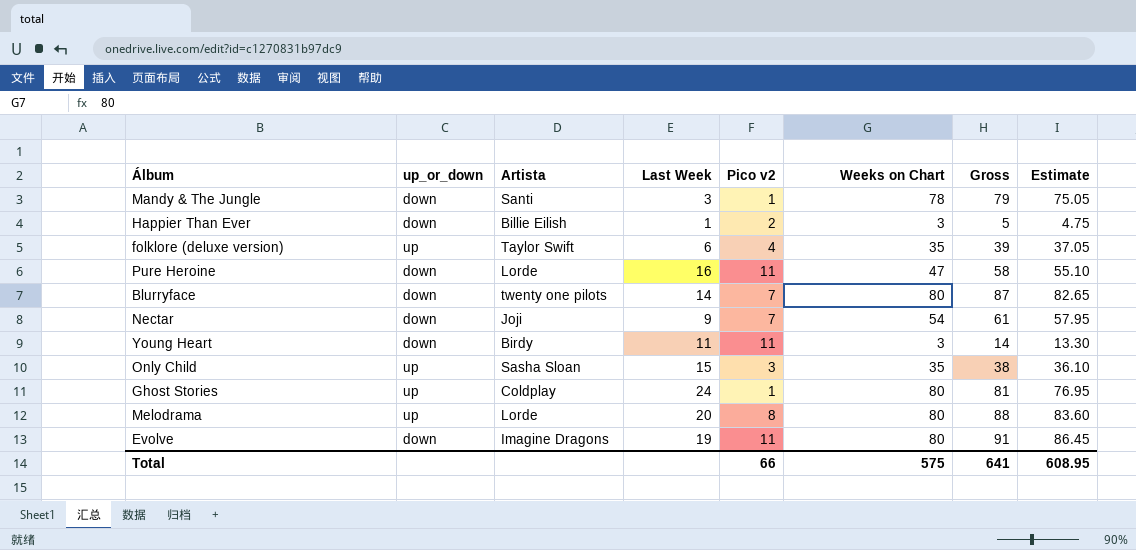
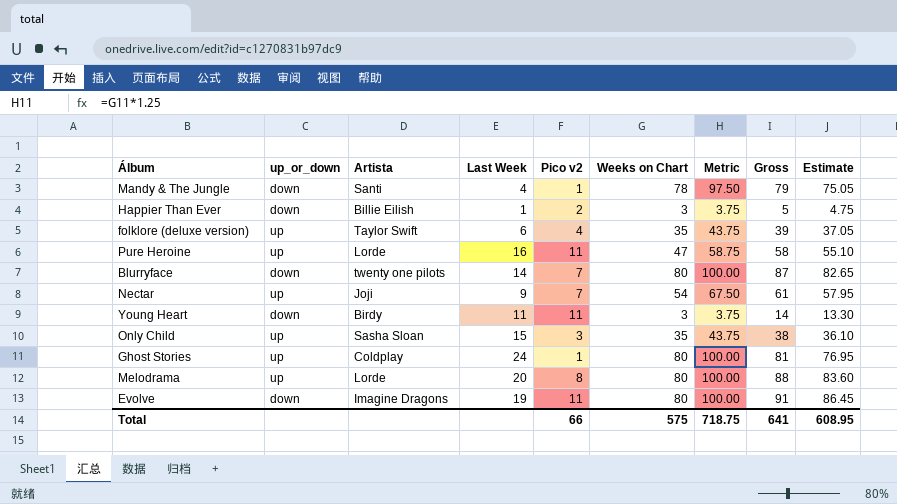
column Metric | formula: none -> [Weeks on Chart] * 1.25
Mandy & The Jungle | Last Week: 3 -> 4
Pure Heroine | up_or_down: down -> up
Nectar | up_or_down: down -> up

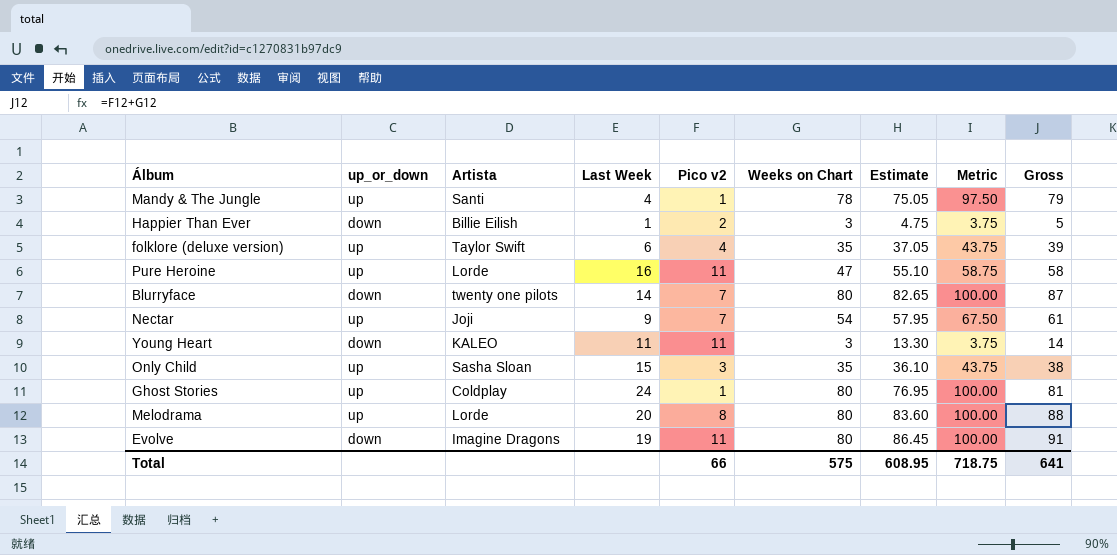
column Estimate | position: 9 -> 7
Mandy & The Jungle | up_or_down: down -> up
Young Heart | Artista: Birdy -> KALEO

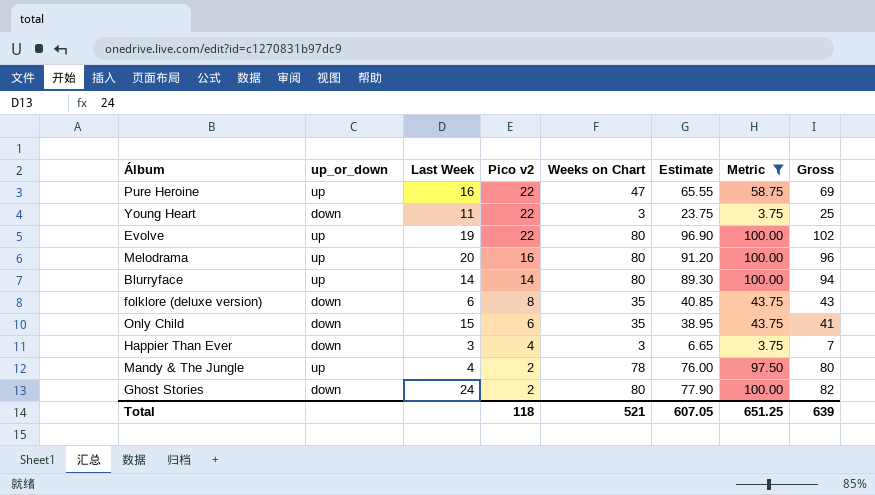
filter: none -> Metric != 67.50
row order: none -> Pico v2 descending
column Artista | position: 3 -> none
Pure Heroine | Pico v2: 11 -> 22
Pure Heroine | Estimate: 55.10 -> 65.55
Pure Heroine | Gross: 58 -> 69
Young Heart | Pico v2: 11 -> 22
Young Heart | Estimate: 13.30 -> 23.75
Young Heart | Gross: 14 -> 25
Evolve | up_or_down: down -> up
Evolve | Pico v2: 11 -> 22
Evolve | Estimate: 86.45 -> 96.90
Evolve | Gross: 91 -> 102
Melodrama | Pico v2: 8 -> 16
Melodrama | Estimate: 83.60 -> 91.20
Melodrama | Gross: 88 -> 96
Blurryface | up_or_down: down -> up
Blurryface | Pico v2: 7 -> 14
Blurryface | Estimate: 82.65 -> 89.30
Blurryface | Gross: 87 -> 94
folklore (deluxe version) | up_or_down: up -> down
folklore (deluxe version) | Pico v2: 4 -> 8
folklore (deluxe version) | Estimate: 37.05 -> 40.85
folklore (deluxe version) | Gross: 39 -> 43
Only Child | up_or_down: up -> down
Only Child | Pico v2: 3 -> 6
Only Child | Estimate: 36.10 -> 38.95
Only Child | Gross: 38 -> 41
Happier Than Ever | Last Week: 1 -> 3
Happier Than Ever | Pico v2: 2 -> 4
Happier Than Ever | Estimate: 4.75 -> 6.65
Happier Than Ever | Gross: 5 -> 7
Mandy & The Jungle | Pico v2: 1 -> 2
Mandy & The Jungle | Estimate: 75.05 -> 76.00
Mandy & The Jungle | Gross: 79 -> 80
Ghost Stories | up_or_down: up -> down
Ghost Stories | Pico v2: 1 -> 2
Ghost Stories | Estimate: 76.95 -> 77.90
Ghost Stories | Gross: 81 -> 82
Total | Pico v2: 66 -> 118
Total | Weeks on Chart: 575 -> 521
Total | Estimate: 608.95 -> 607.05
Total | Metric: 718.75 -> 651.25
Total | Gross: 641 -> 639

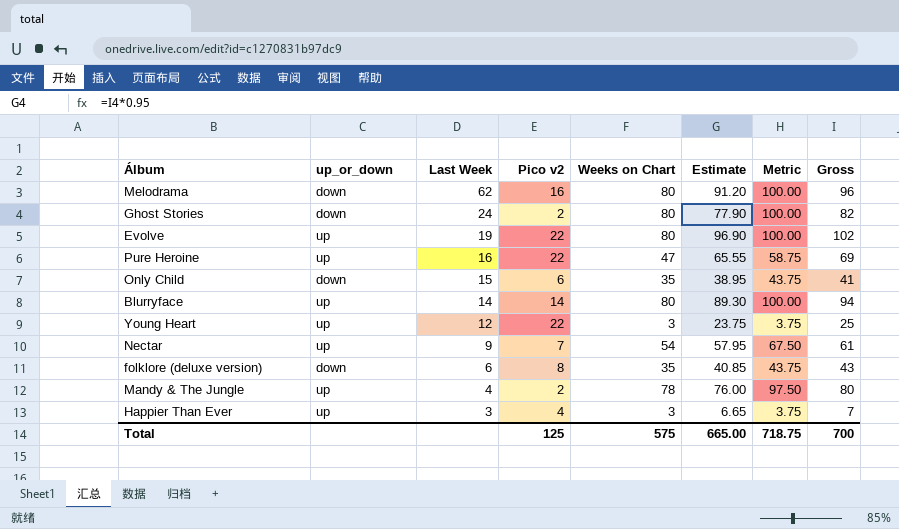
filter: Metric != 67.50 -> none
row order: Pico v2 descending -> Last Week descending
Melodrama | up_or_down: up -> down
Melodrama | Last Week: 20 -> 62
Young Heart | up_or_down: down -> up
Young Heart | Last Week: 11 -> 12
Happier Than Ever | up_or_down: down -> up
Total | Pico v2: 118 -> 125
Total | Weeks on Chart: 521 -> 575
Total | Estimate: 607.05 -> 665.00
Total | Metric: 651.25 -> 718.75
Total | Gross: 639 -> 700

